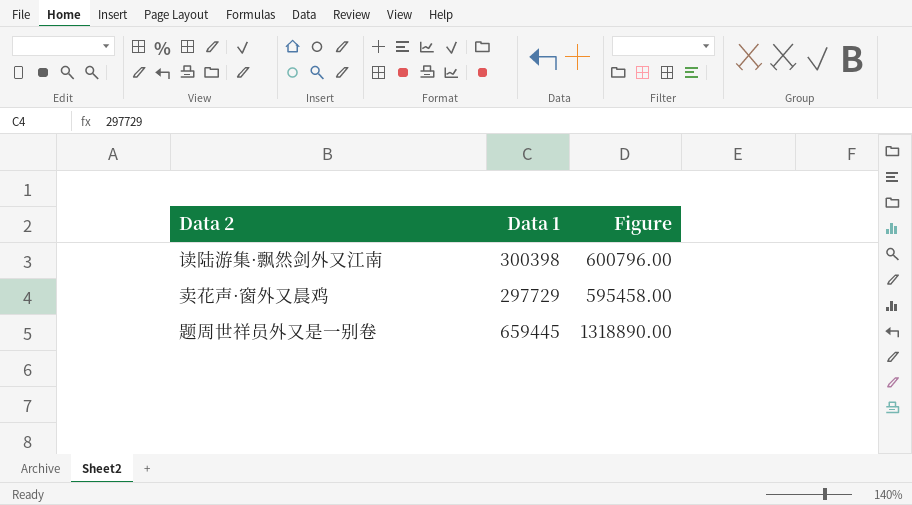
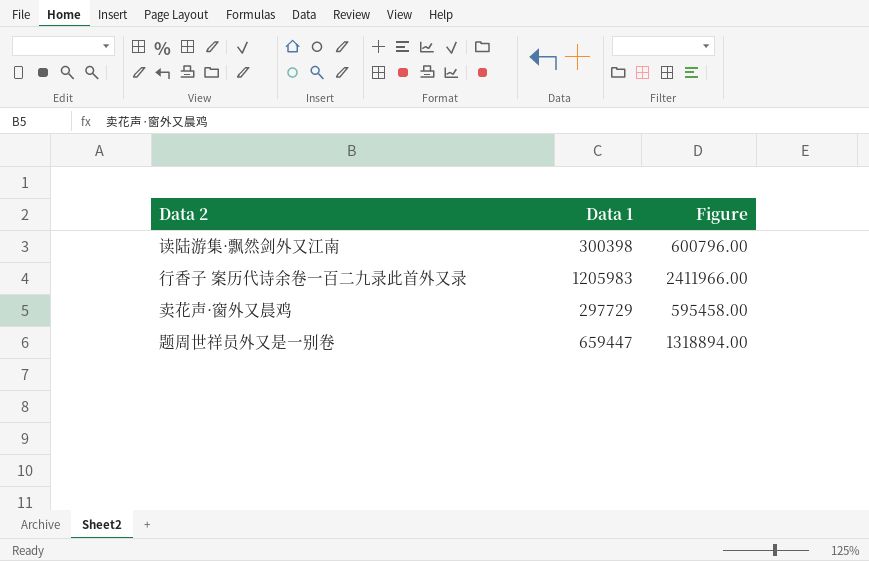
row 行香子 案历代诗余卷一百二九录此首外又录: none -> 1205983 | 2411966.00
题周世祥员外又是一别卷 | Data 1: 659445 -> 659447
题周世祥员外又是一别卷 | Figure: 1318890.00 -> 1318894.00

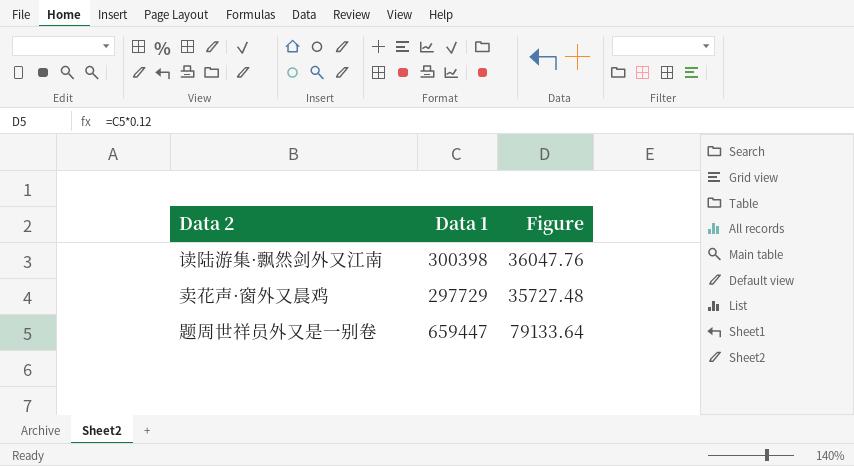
column Figure | formula: [Data 1] * 2 -> [Data 1] * 0.12
row 行香子 案历代诗余卷一百二九录此首外又录: 1205983 | 2411966.00 -> none

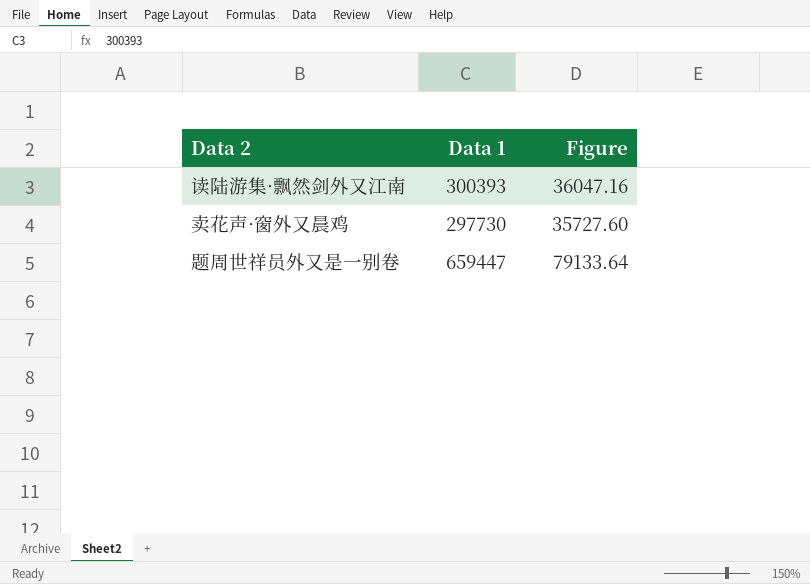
读陆游集·飘然剑外又江南 | Data 1: 300398 -> 300393
读陆游集·飘然剑外又江南 | Figure: 36047.76 -> 36047.16
卖花声·窗外又晨鸡 | Data 1: 297729 -> 297730
卖花声·窗外又晨鸡 | Figure: 35727.48 -> 35727.60

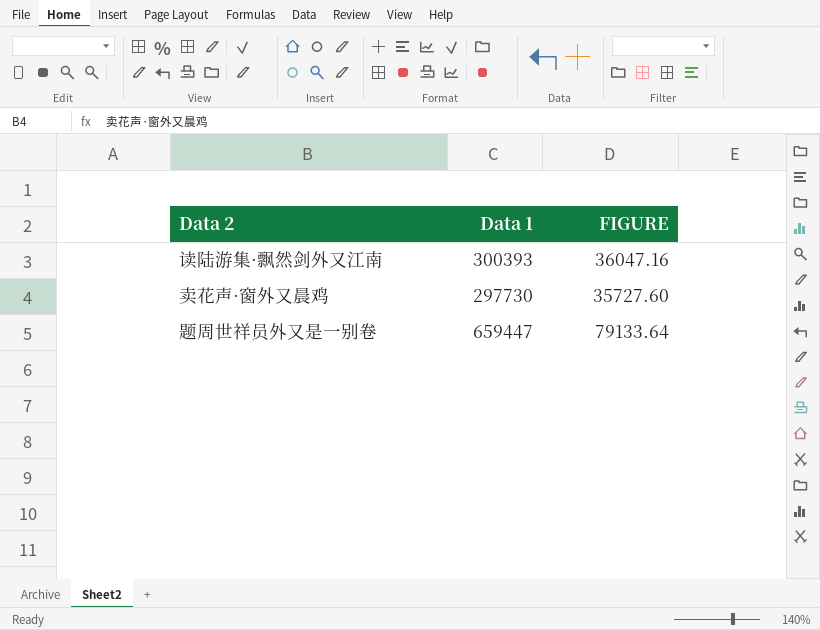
column name: Figure -> FIGURE

